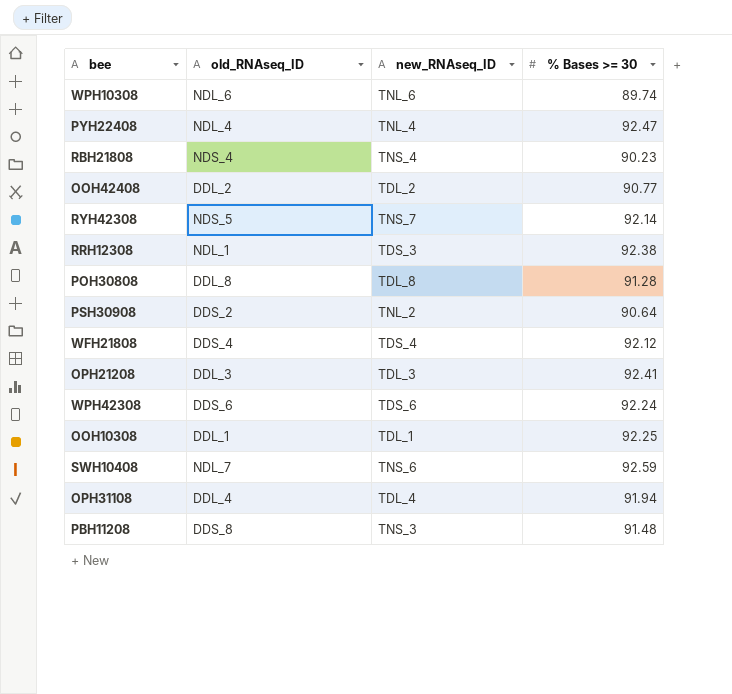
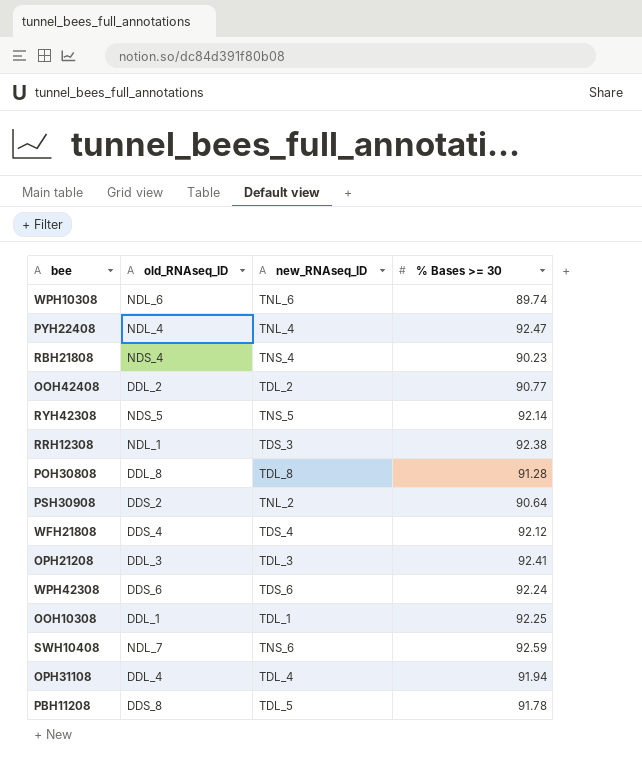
RYH42308 | new_RNAseq_ID: TNS_7 -> TNS_5
PBH11208 | new_RNAseq_ID: TNS_3 -> TDL_5
PBH11208 | % Bases >= 30: 91.48 -> 91.78

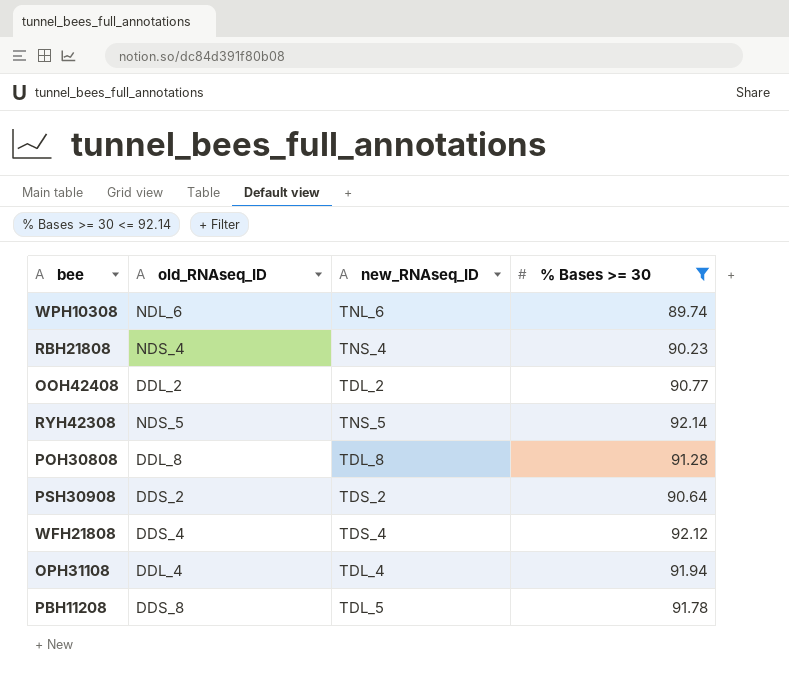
filter: none -> % Bases >= 30 <= 92.14
PSH30908 | new_RNAseq_ID: TNL_2 -> TDS_2

